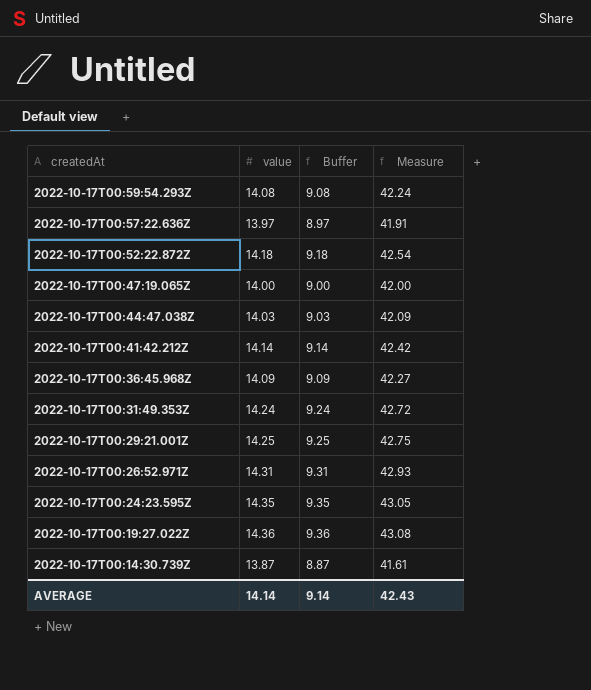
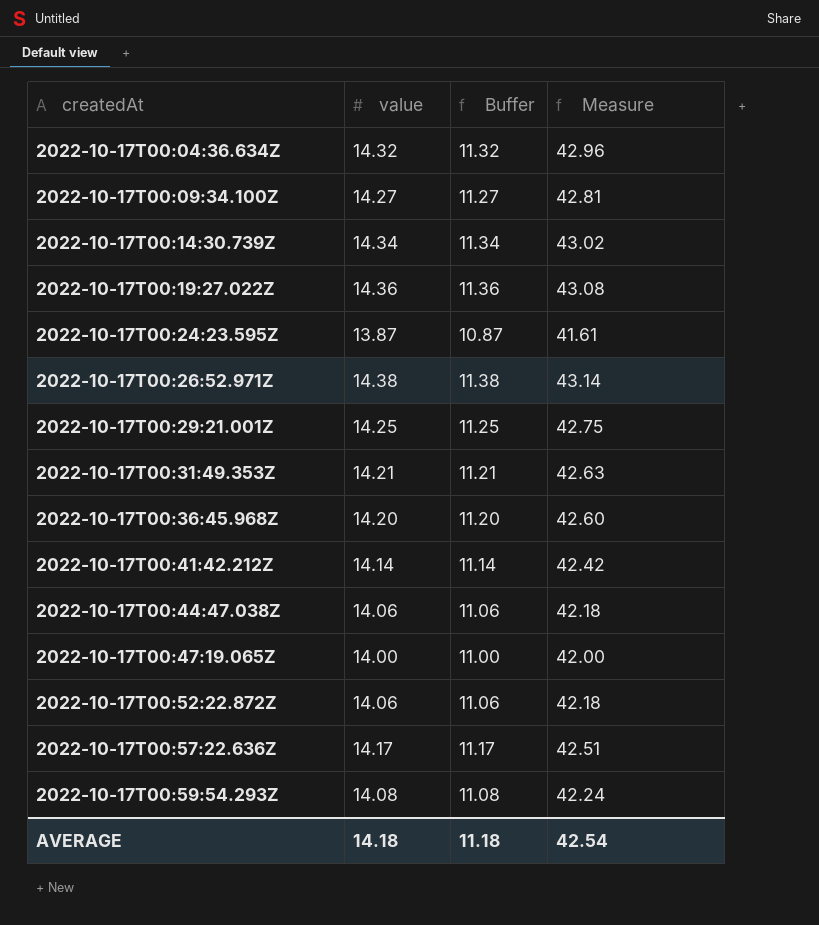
row order: createdAt descending -> createdAt ascending
column Buffer | formula: [value] - 5 -> [value] - 3
row 2022-10-17T00:04:36.634Z: none -> 14.32 | 11.32 | 42.96
row 2022-10-17T00:09:34.100Z: none -> 14.27 | 11.27 | 42.81
2022-10-17T00:14:30.739Z | value: 13.87 -> 14.34
2022-10-17T00:14:30.739Z | Measure: 41.61 -> 43.02
2022-10-17T00:24:23.595Z | value: 14.35 -> 13.87
2022-10-17T00:24:23.595Z | Measure: 43.05 -> 41.61
2022-10-17T00:26:52.971Z | value: 14.31 -> 14.38
2022-10-17T00:26:52.971Z | Measure: 42.93 -> 43.14
2022-10-17T00:31:49.353Z | value: 14.24 -> 14.21
2022-10-17T00:31:49.353Z | Measure: 42.72 -> 42.63
2022-10-17T00:36:45.968Z | value: 14.09 -> 14.20
2022-10-17T00:36:45.968Z | Measure: 42.27 -> 42.60
2022-10-17T00:44:47.038Z | value: 14.03 -> 14.06
2022-10-17T00:44:47.038Z | Measure: 42.09 -> 42.18
2022-10-17T00:52:22.872Z | value: 14.18 -> 14.06
2022-10-17T00:52:22.872Z | Measure: 42.54 -> 42.18
2022-10-17T00:57:22.636Z | value: 13.97 -> 14.17
2022-10-17T00:57:22.636Z | Measure: 41.91 -> 42.51
AVERAGE | value: 14.14 -> 14.18
AVERAGE | Buffer: 9.14 -> 11.18
AVERAGE | Measure: 42.43 -> 42.54

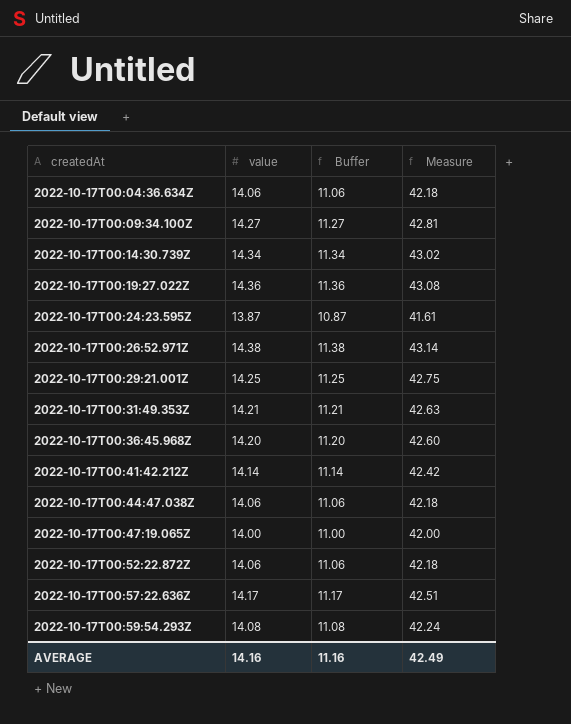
2022-10-17T00:04:36.634Z | value: 14.32 -> 14.06
2022-10-17T00:04:36.634Z | Buffer: 11.32 -> 11.06
2022-10-17T00:04:36.634Z | Measure: 42.96 -> 42.18
AVERAGE | value: 14.18 -> 14.16
AVERAGE | Buffer: 11.18 -> 11.16
AVERAGE | Measure: 42.54 -> 42.49

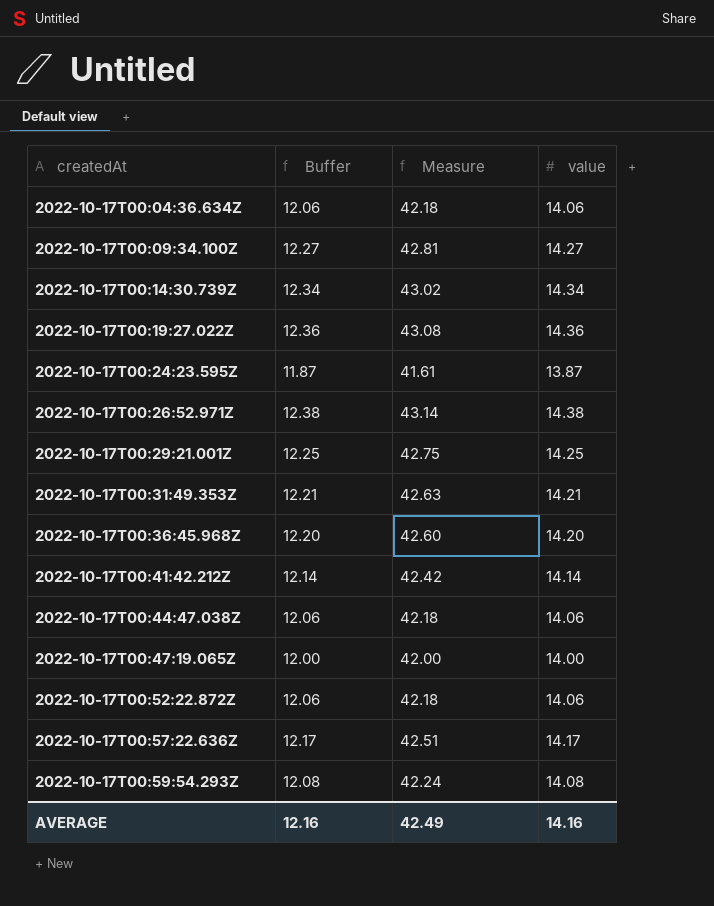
column Buffer | formula: [value] - 3 -> [value] - 2
column value | position: 2 -> 4
AVERAGE | Buffer: 11.16 -> 12.16

